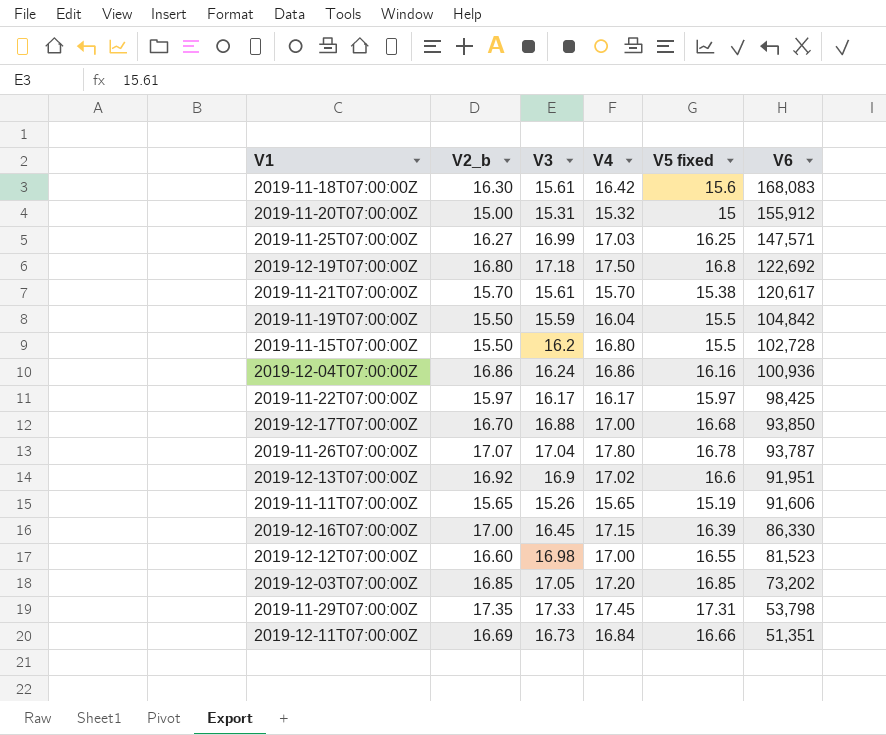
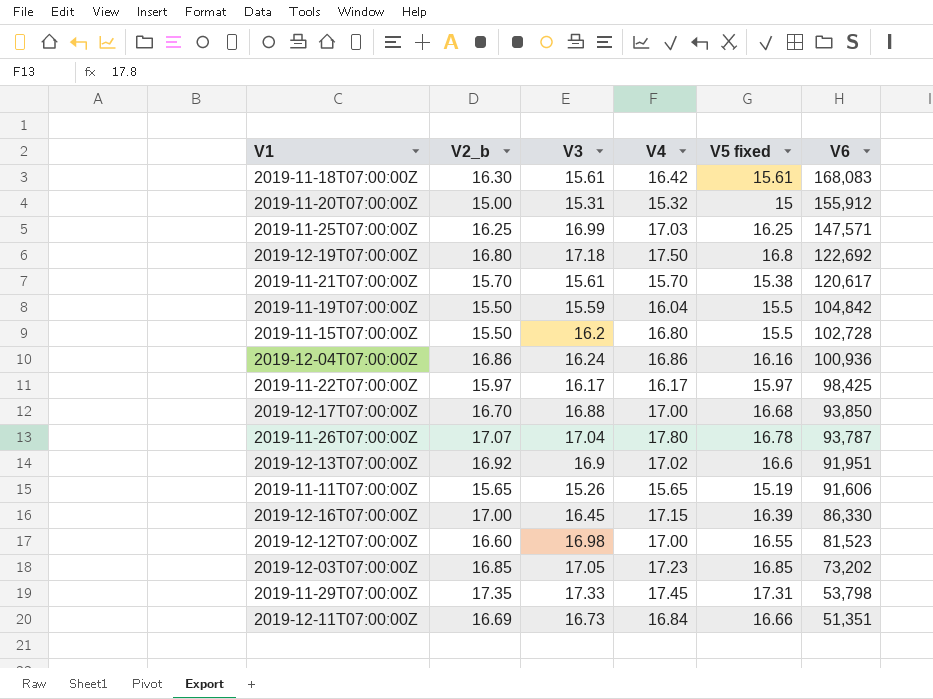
2019-11-18T07:00:00Z | V5 fixed: 15.6 -> 15.61
2019-11-25T07:00:00Z | V2_b: 16.27 -> 16.25
2019-12-03T07:00:00Z | V4: 17.20 -> 17.23

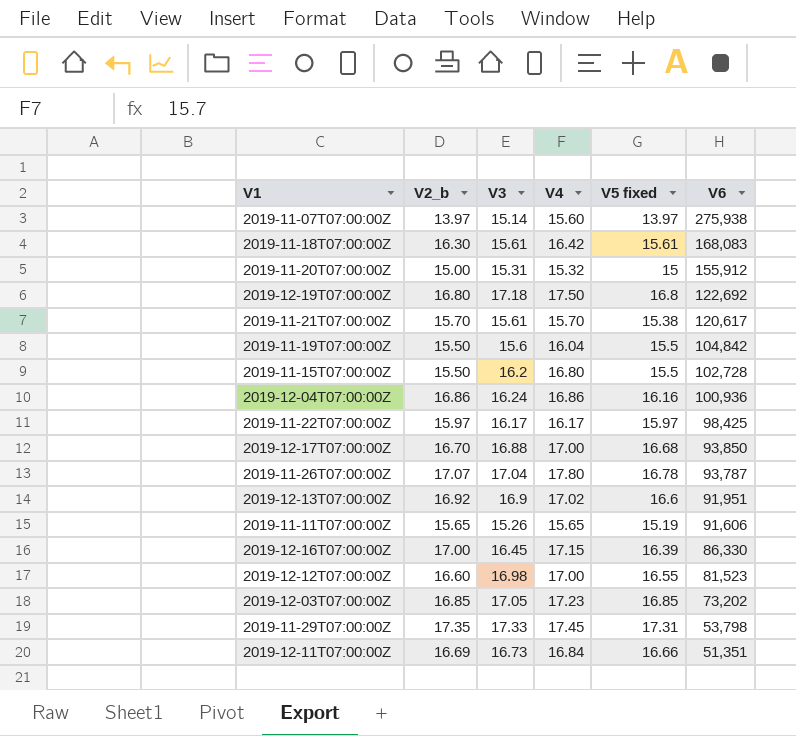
row 2019-11-25T07:00:00Z: 16.25 | 16.99 | 17.03 | 16.25 | 147,571 -> none
row 2019-11-07T07:00:00Z: none -> 13.97 | 15.14 | 15.60 | 13.97 | 275,938
2019-11-19T07:00:00Z | V3: 15.59 -> 15.6

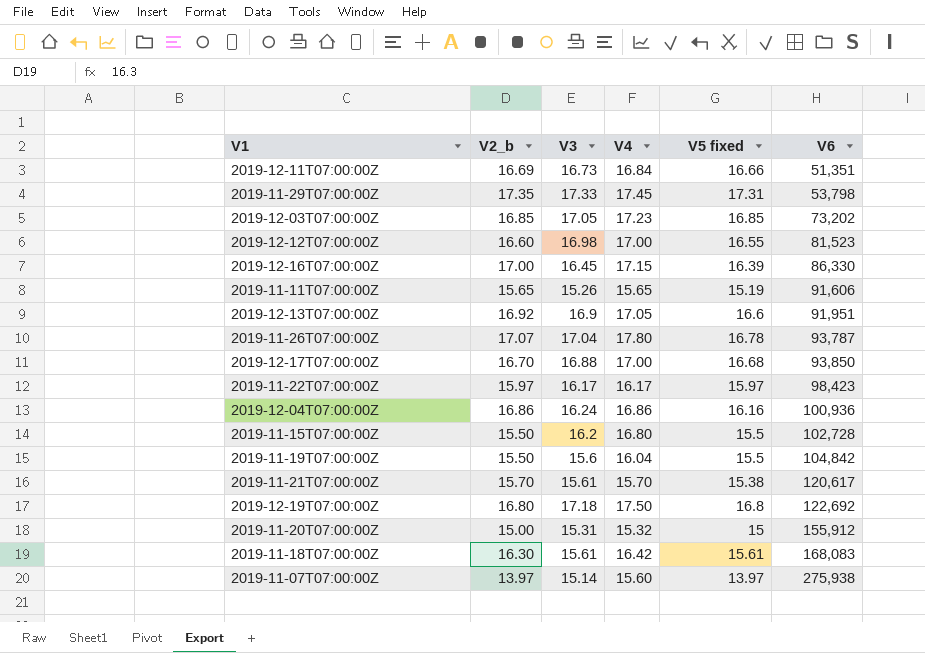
row order: V6 descending -> V6 ascending
2019-12-13T07:00:00Z | V4: 17.02 -> 17.05
2019-11-22T07:00:00Z | V6: 98,425 -> 98,423

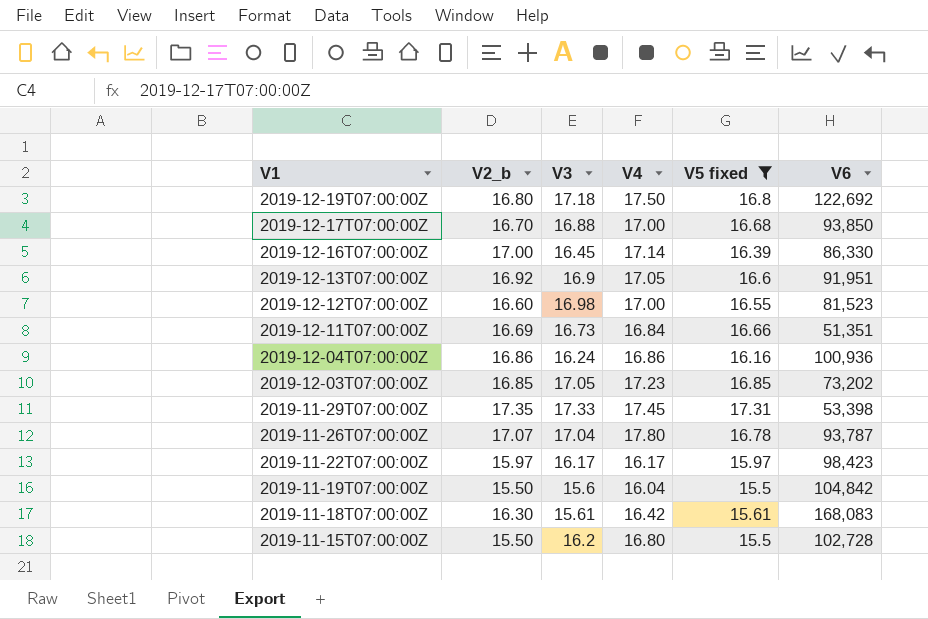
filter: none -> V5 fixed >= 15.5
row order: V6 ascending -> V1 descending
2019-12-16T07:00:00Z | V4: 17.15 -> 17.14
2019-11-29T07:00:00Z | V6: 53,798 -> 53,398

